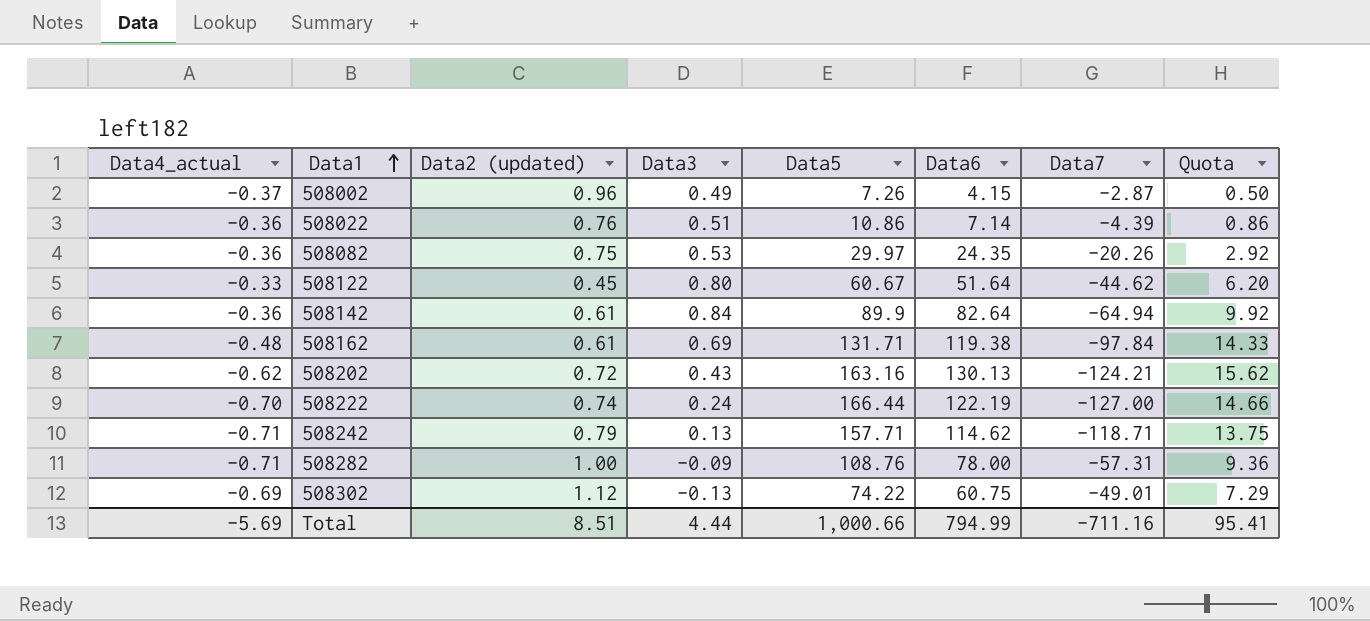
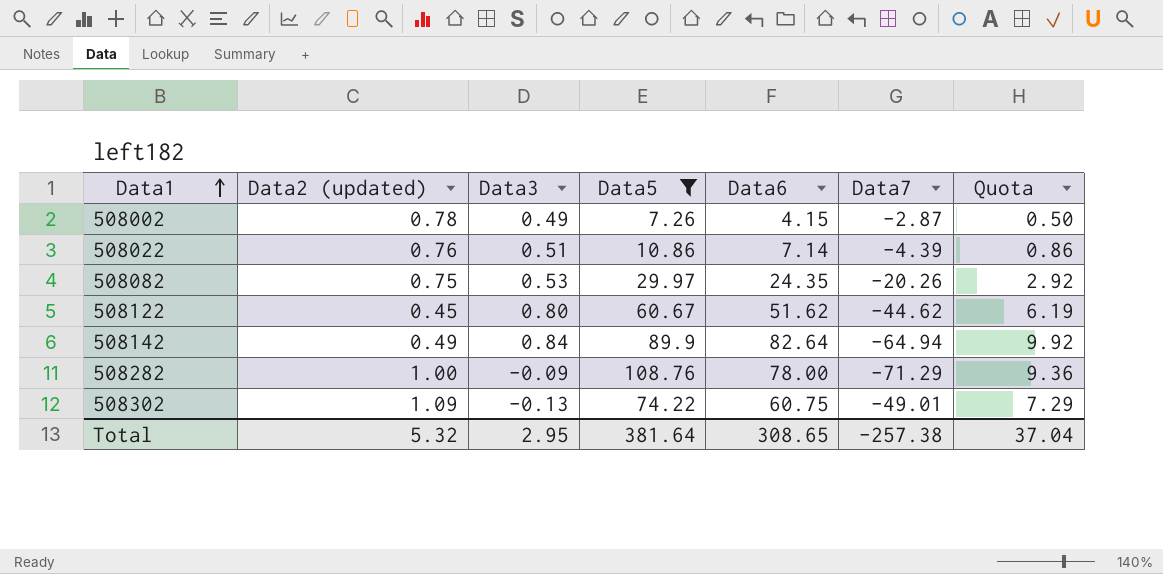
filter: none -> Data5 <= 108.76
column Data4_actual | position: 1 -> none
508002 | Data2 (updated): 0.96 -> 0.78
508122 | Data6: 51.64 -> 51.62
508122 | Quota: 6.20 -> 6.19
508142 | Data2 (updated): 0.61 -> 0.49
508282 | Data7: -57.31 -> -71.29
508302 | Data2 (updated): 1.12 -> 1.09
Total | Data2 (updated): 8.51 -> 5.32
Total | Data3: 4.44 -> 2.95
Total | Data5: 1,000.66 -> 381.64
Total | Data6: 794.99 -> 308.65
Total | Data7: -711.16 -> -257.38
Total | Quota: 95.41 -> 37.04

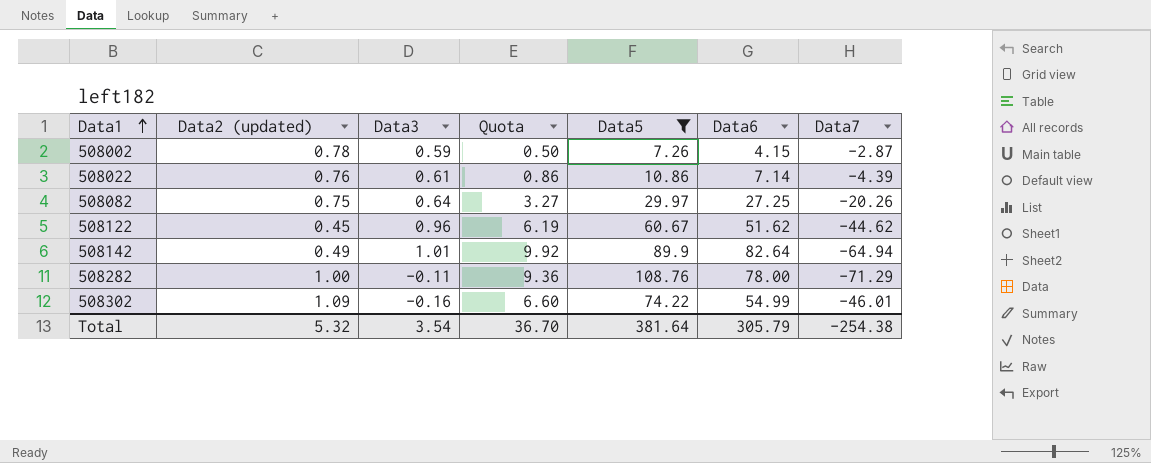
column Quota | position: 7 -> 4
508002 | Data3: 0.49 -> 0.59
508022 | Data3: 0.51 -> 0.61
508082 | Data3: 0.53 -> 0.64
508082 | Quota: 2.92 -> 3.27
508082 | Data6: 24.35 -> 27.25
508122 | Data3: 0.80 -> 0.96
508142 | Data3: 0.84 -> 1.01
508282 | Data3: -0.09 -> -0.11
508302 | Data3: -0.13 -> -0.16
508302 | Quota: 7.29 -> 6.60
508302 | Data6: 60.75 -> 54.99
508302 | Data7: -49.01 -> -46.01
Total | Data3: 2.95 -> 3.54
Total | Quota: 37.04 -> 36.70
Total | Data6: 308.65 -> 305.79
Total | Data7: -257.38 -> -254.38

